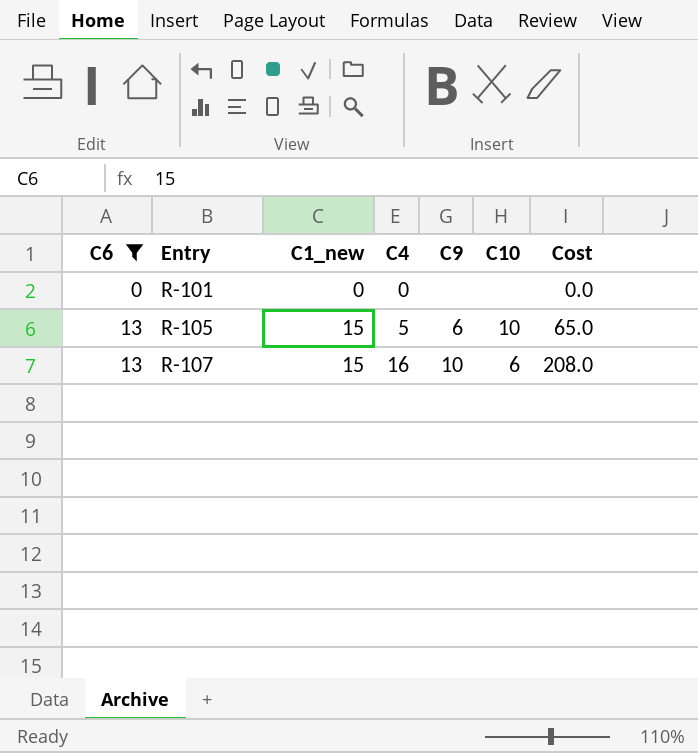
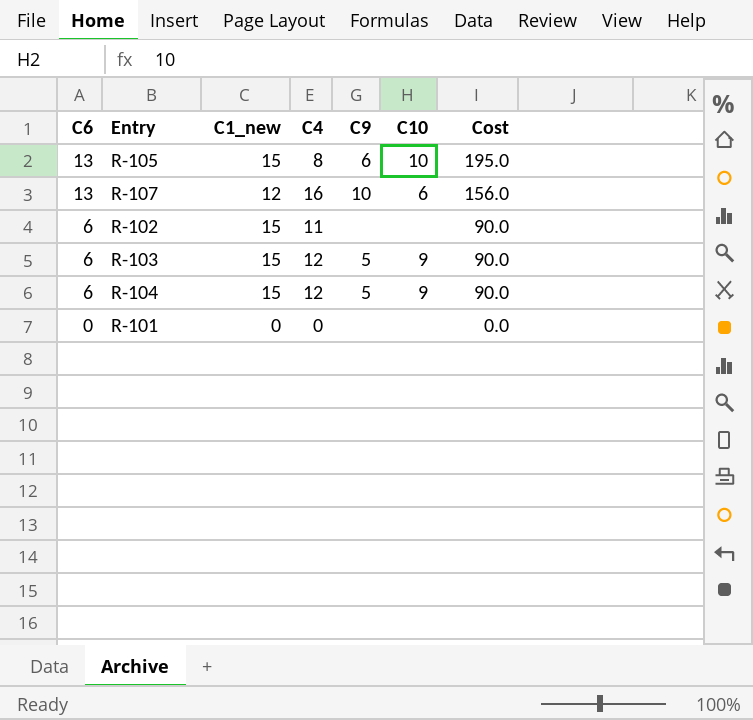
filter: C6 != 6 -> none
row order: C6 ascending -> C6 descending
column Cost | formula: [C6] * [C4] -> [C6] * [C1_new]
R-105 | C4: 5 -> 8
R-107 | C1_new: 15 -> 12

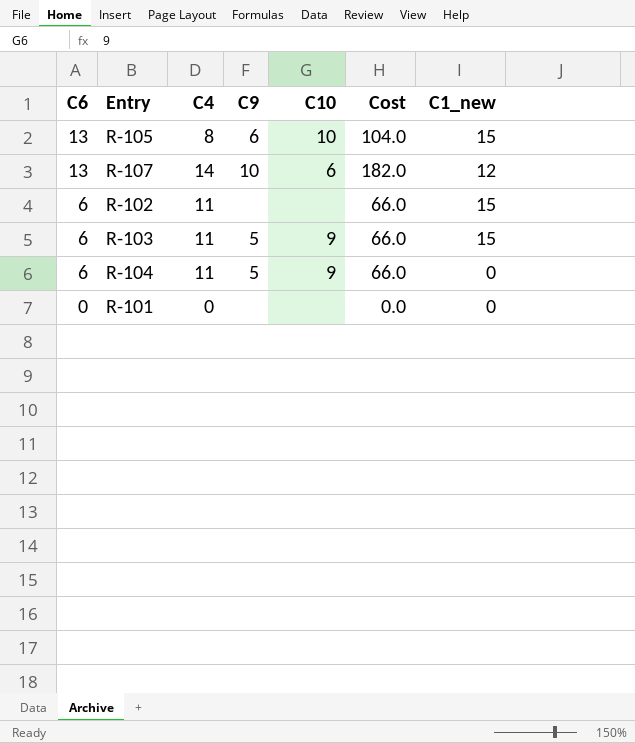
column Cost | formula: [C6] * [C1_new] -> [C6] * [C4]
column C1_new | position: 3 -> 7
R-107 | C4: 16 -> 14
R-103 | C4: 12 -> 11
R-104 | C4: 12 -> 11
R-104 | C1_new: 15 -> 0

